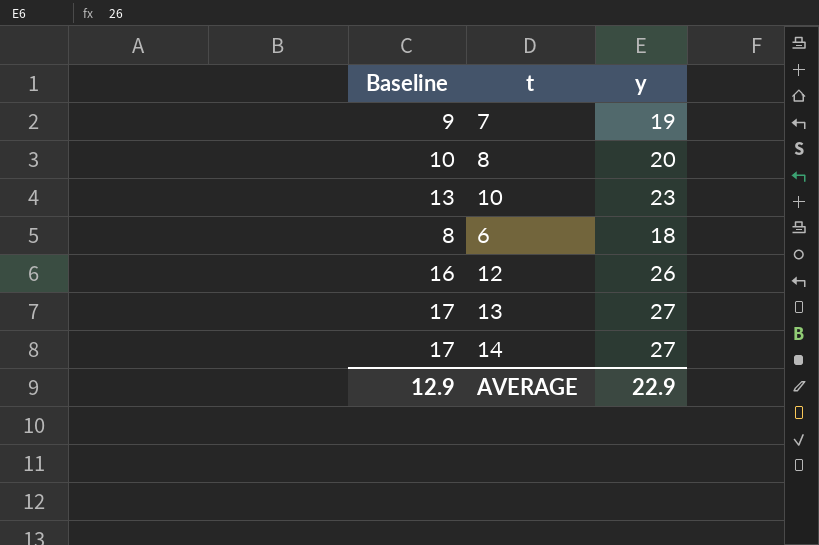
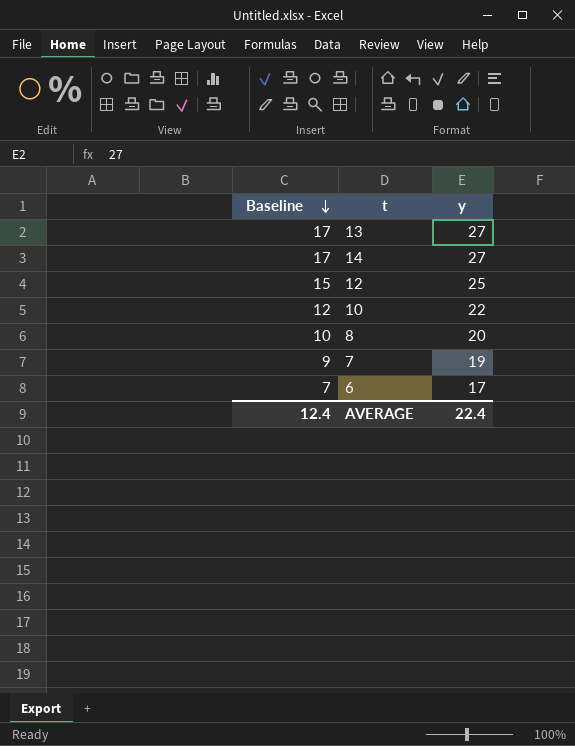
row order: none -> Baseline descending
12 | Baseline: 16 -> 15
12 | y: 26 -> 25
10 | Baseline: 13 -> 12
10 | y: 23 -> 22
6 | Baseline: 8 -> 7
6 | y: 18 -> 17
AVERAGE | Baseline: 12.9 -> 12.4
AVERAGE | y: 22.9 -> 22.4

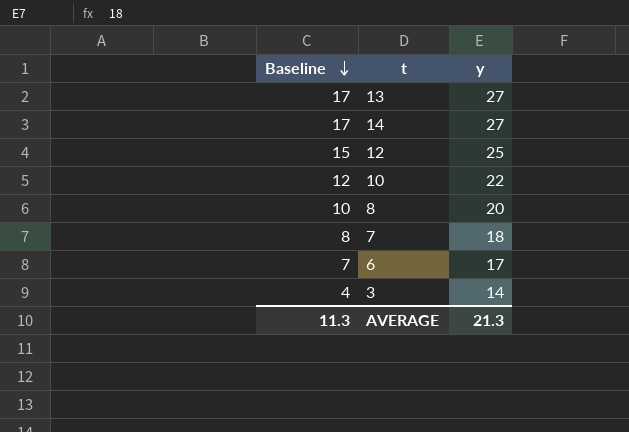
7 | Baseline: 9 -> 8
7 | y: 19 -> 18
row 3: none -> 4 | 14
AVERAGE | Baseline: 12.4 -> 11.3
AVERAGE | y: 22.4 -> 21.3

